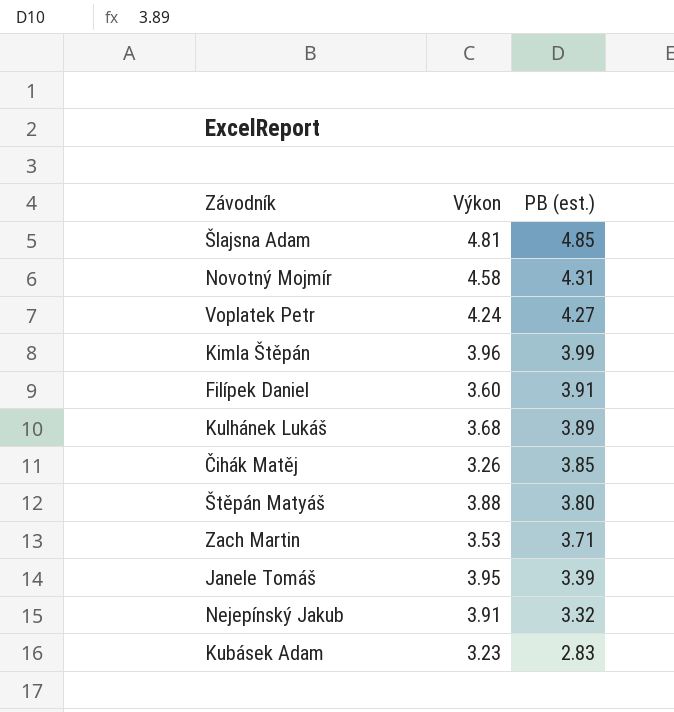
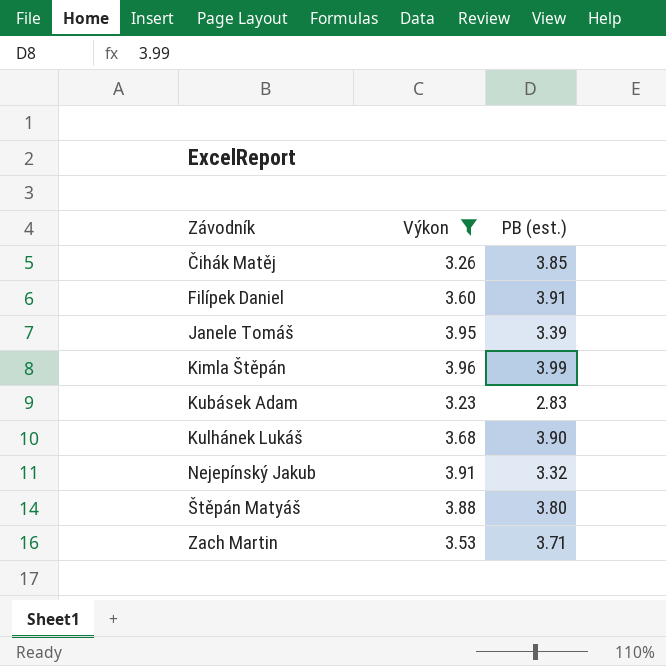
filter: none -> Výkon <= 3.96
row order: PB (est.) descending -> Závodník ascending
Kulhánek Lukáš | PB (est.): 3.89 -> 3.90

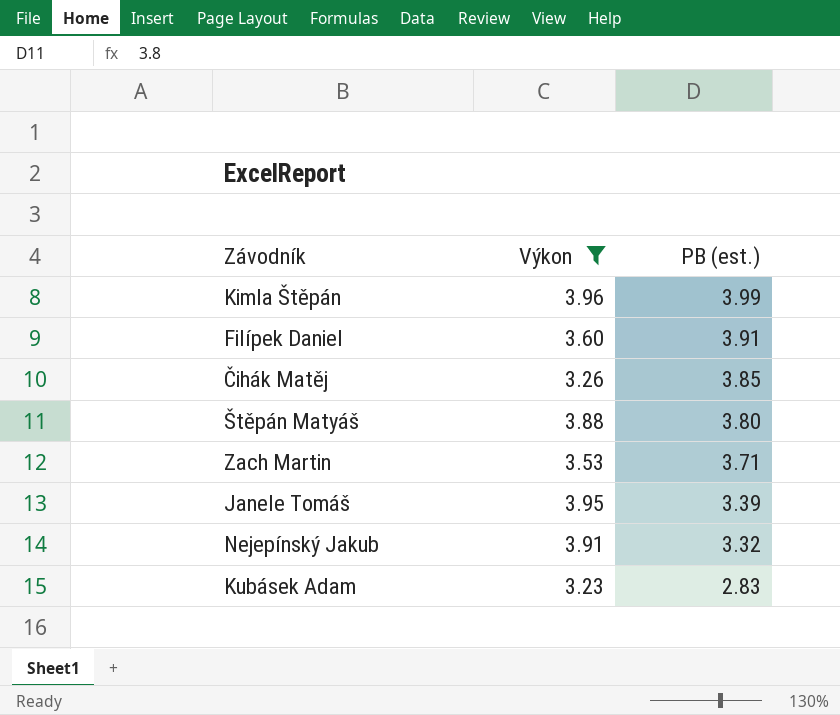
row order: Závodník ascending -> PB (est.) descending
row Kulhánek Lukáš: 3.68 | 3.90 -> none

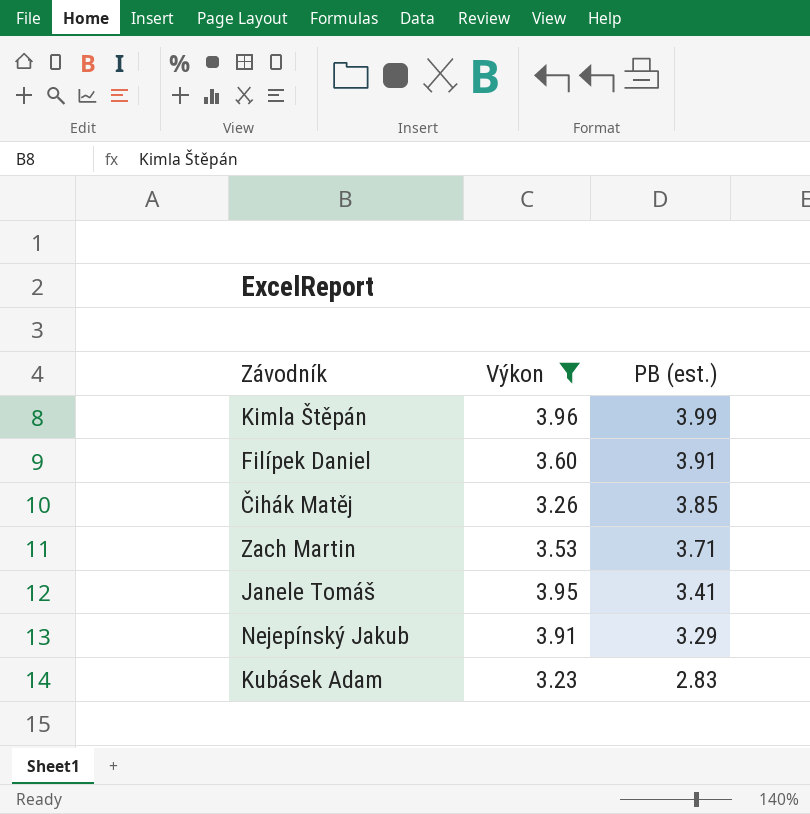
row Štěpán Matyáš: 3.88 | 3.80 -> none
Janele Tomáš | PB (est.): 3.39 -> 3.41
Nejepínský Jakub | PB (est.): 3.32 -> 3.29

